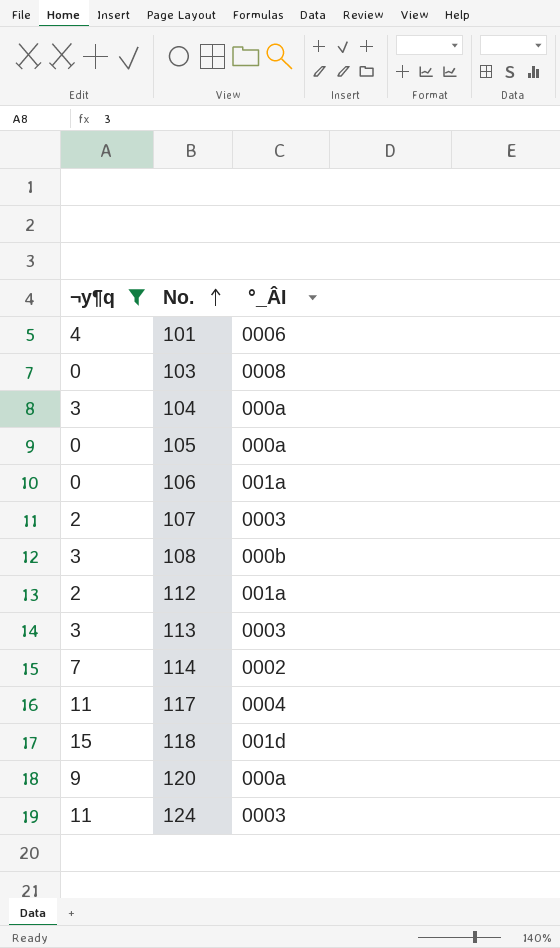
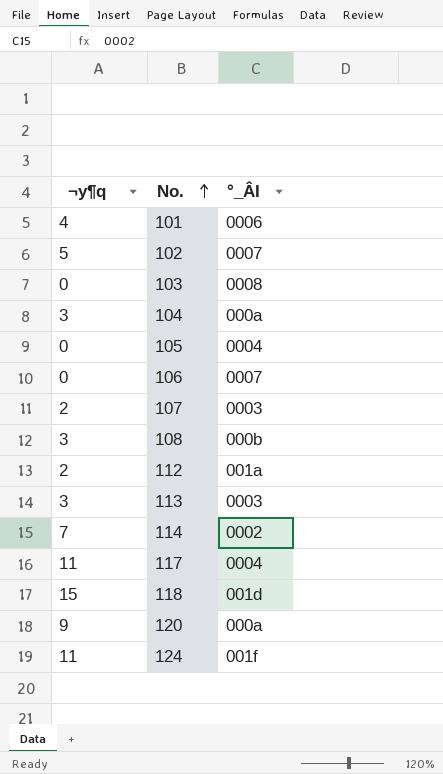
filter: ¬y¶q != 5 -> none
105 | °_ÂI: 000a -> 0004
106 | °_ÂI: 001a -> 0007
124 | °_ÂI: 0003 -> 001f

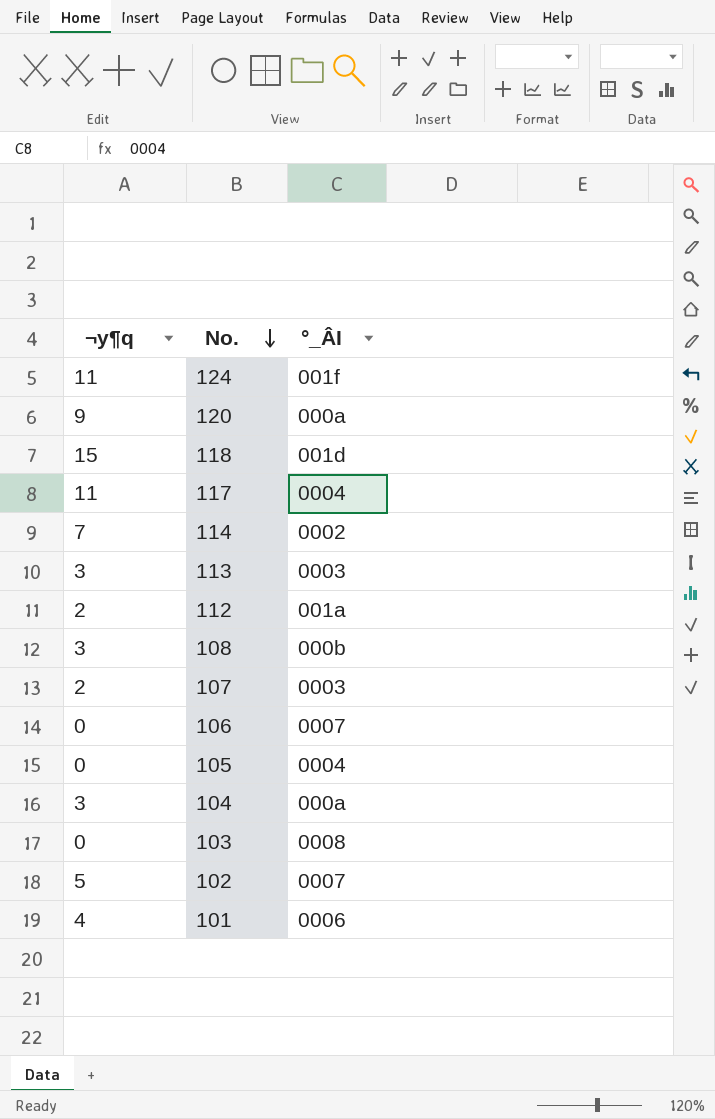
row order: No. ascending -> No. descending

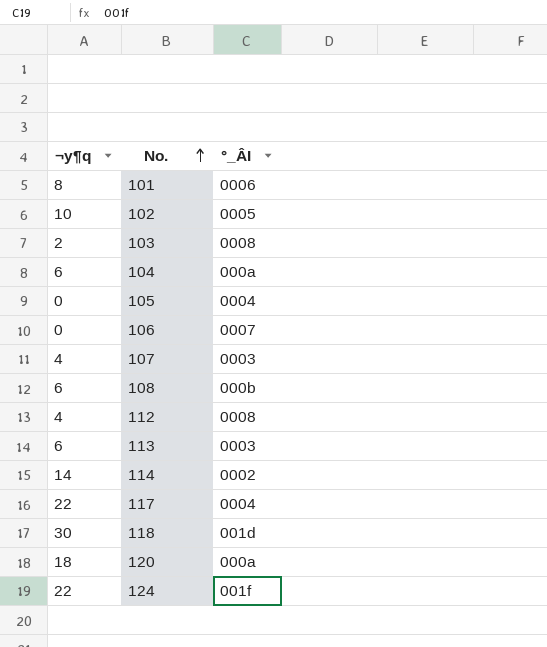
row order: No. descending -> No. ascending
101 | ¬y¶q: 4 -> 8
102 | ¬y¶q: 5 -> 10
102 | °_ÂI: 0007 -> 0005
103 | ¬y¶q: 0 -> 2
104 | ¬y¶q: 3 -> 6
107 | ¬y¶q: 2 -> 4
108 | ¬y¶q: 3 -> 6
112 | ¬y¶q: 2 -> 4
112 | °_ÂI: 001a -> 0008
113 | ¬y¶q: 3 -> 6
114 | ¬y¶q: 7 -> 14
117 | ¬y¶q: 11 -> 22
118 | ¬y¶q: 15 -> 30
120 | ¬y¶q: 9 -> 18
124 | ¬y¶q: 11 -> 22

